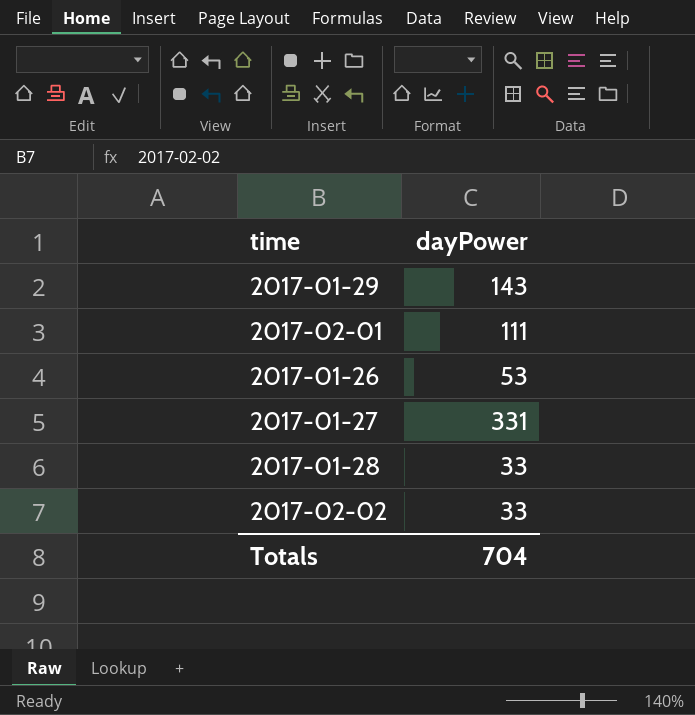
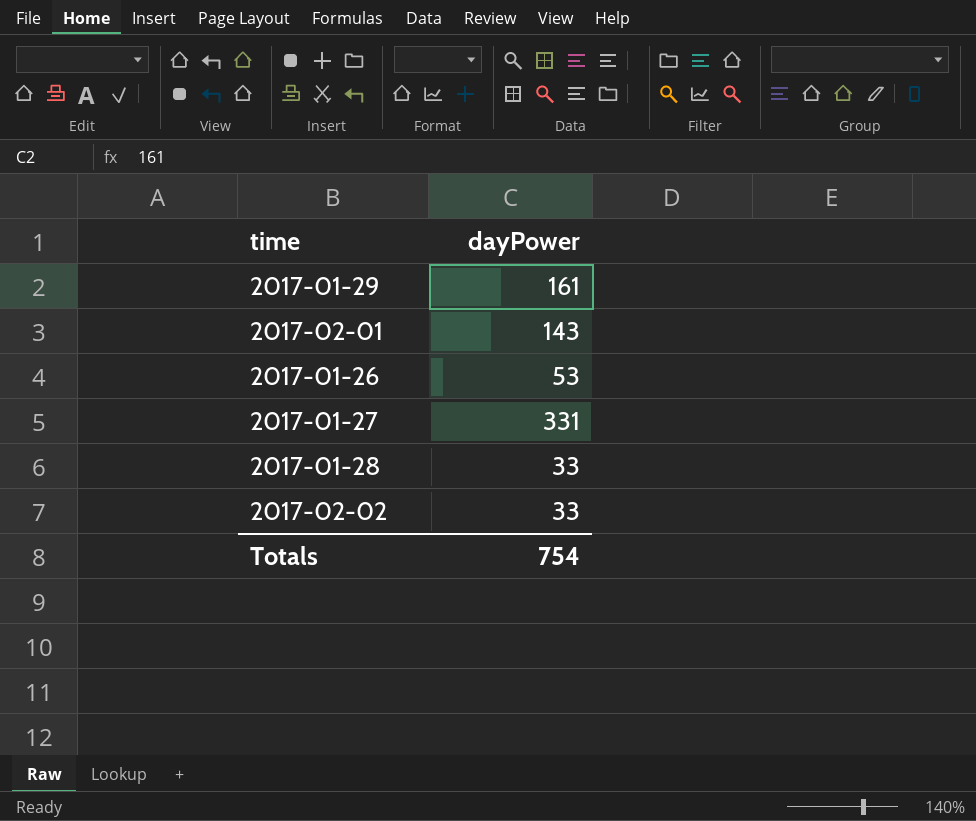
2017-01-29 | dayPower: 143 -> 161
2017-02-01 | dayPower: 111 -> 143
Totals | dayPower: 704 -> 754

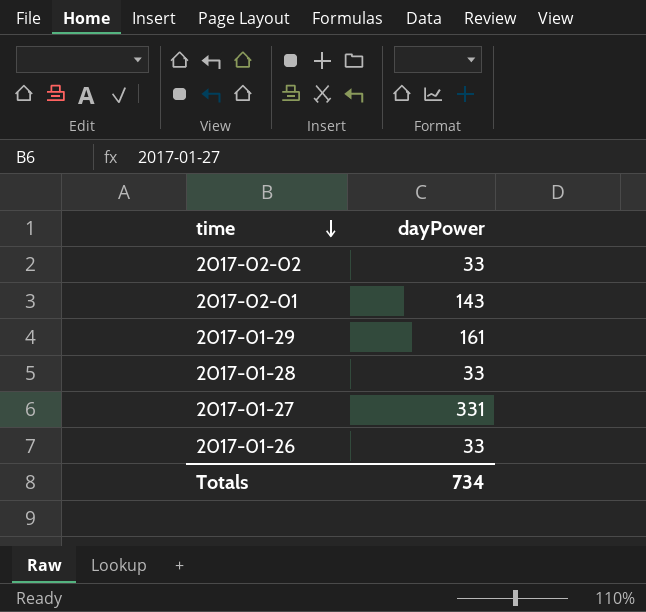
row order: none -> time descending
2017-01-26 | dayPower: 53 -> 33
Totals | dayPower: 754 -> 734

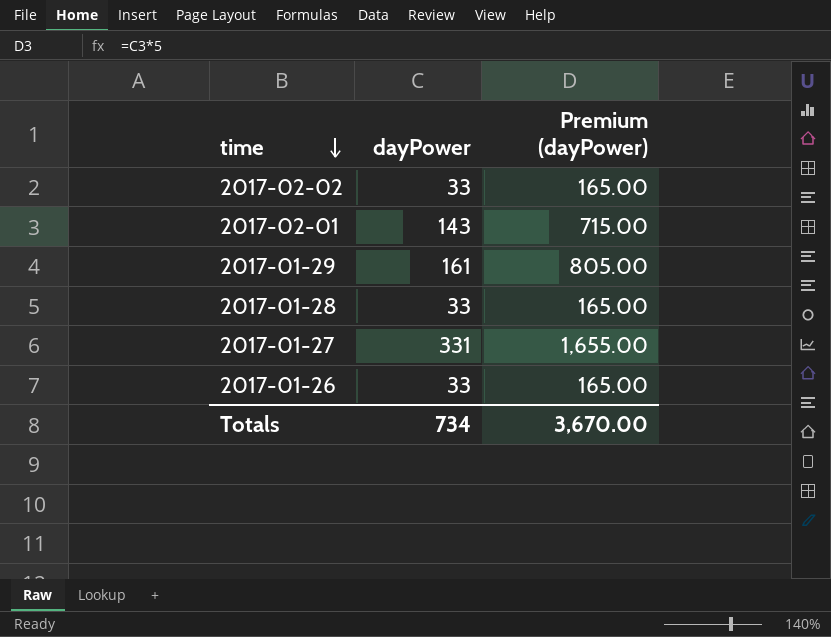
column Premium (dayPower) | formula: none -> [dayPower] * 5

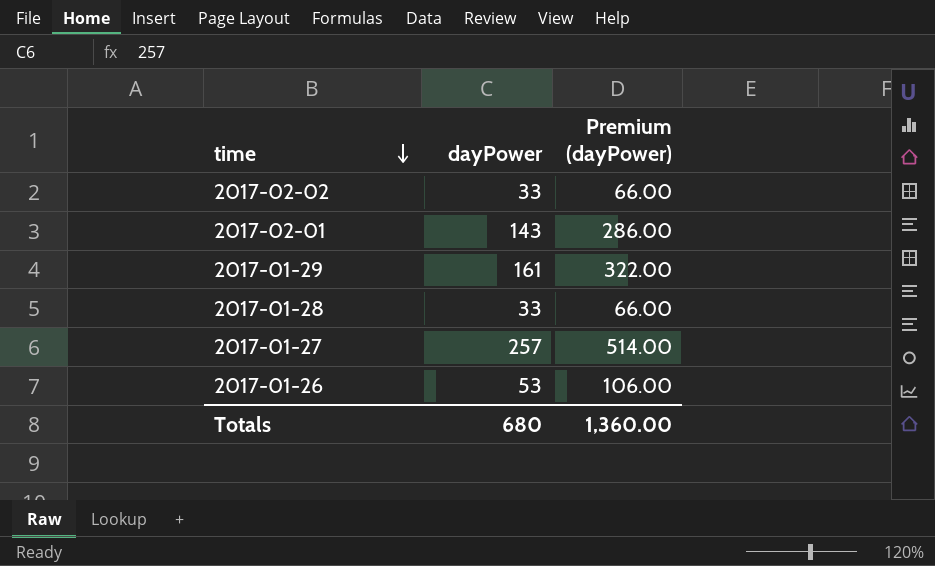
column Premium (dayPower) | formula: [dayPower] * 5 -> [dayPower] * 2
2017-01-27 | dayPower: 331 -> 257
2017-01-26 | dayPower: 33 -> 53
Totals | dayPower: 734 -> 680
Totals | Premium (dayPower): 3,670.00 -> 1,360.00

